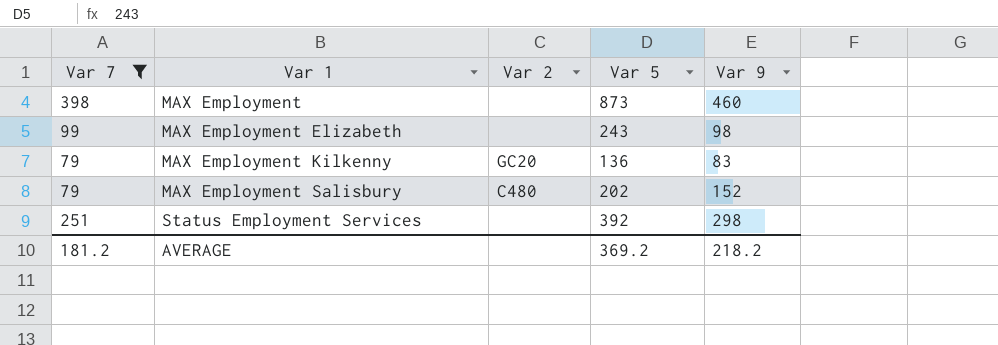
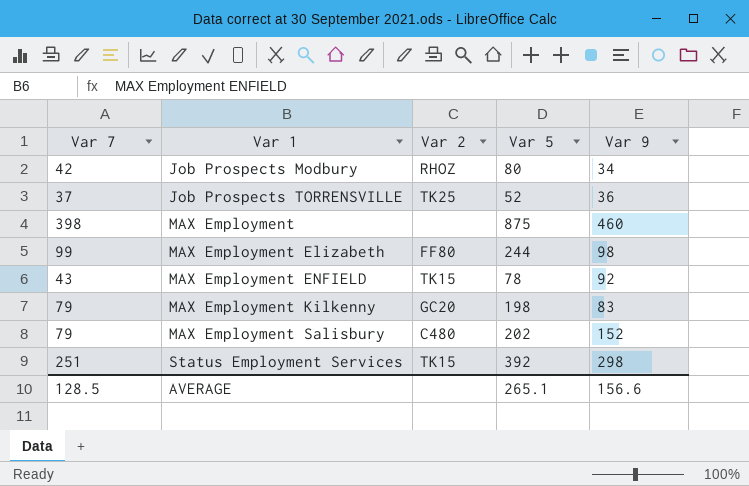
filter: Var 7 >= 79 -> none
MAX Employment | Var 5: 873 -> 875
MAX Employment Elizabeth | Var 2: none -> FF80
MAX Employment Elizabeth | Var 5: 243 -> 244
MAX Employment Kilkenny | Var 5: 136 -> 198
Status Employment Services | Var 2: none -> TK15
AVERAGE | Var 7: 181.2 -> 128.5
AVERAGE | Var 5: 369.2 -> 265.1
AVERAGE | Var 9: 218.2 -> 156.6

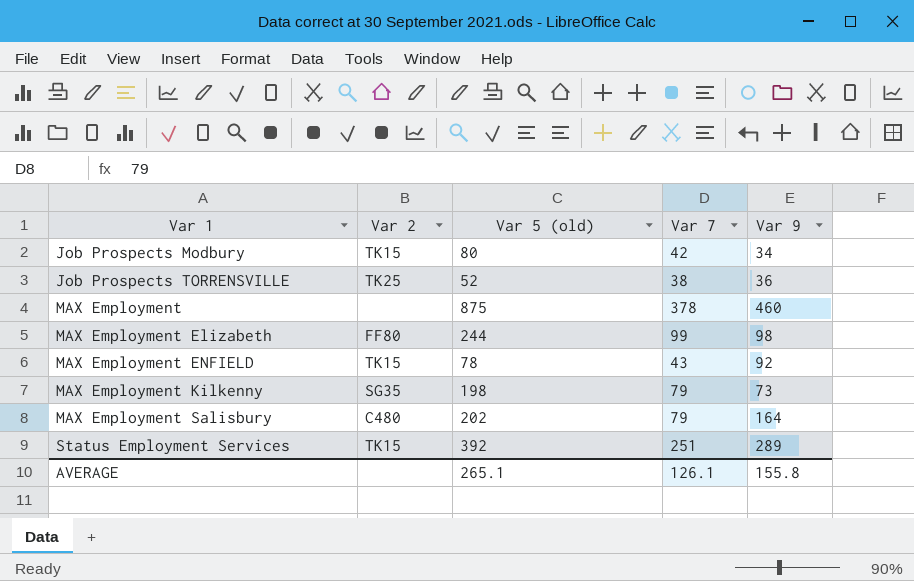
column name: Var 5 -> Var 5 (old)
column Var 7 | position: 1 -> 4
Job Prospects Modbury | Var 2: RHOZ -> TK15
Job Prospects TORRENSVILLE | Var 7: 37 -> 38
MAX Employment | Var 7: 398 -> 378
MAX Employment Kilkenny | Var 2: GC20 -> SG35
MAX Employment Kilkenny | Var 9: 83 -> 73
MAX Employment Salisbury | Var 9: 152 -> 164
Status Employment Services | Var 9: 298 -> 289
AVERAGE | Var 7: 128.5 -> 126.1
AVERAGE | Var 9: 156.6 -> 155.8

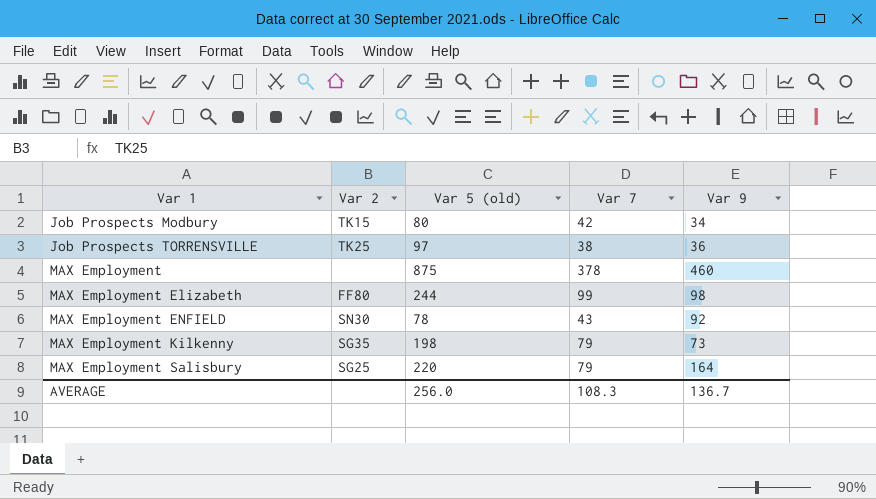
row Status Employment Services: TK15 | 392 | 251 | 289 -> none
Job Prospects TORRENSVILLE | Var 5 (old): 52 -> 97
MAX Employment ENFIELD | Var 2: TK15 -> SN30
MAX Employment Salisbury | Var 2: C480 -> SG25
MAX Employment Salisbury | Var 5 (old): 202 -> 220
AVERAGE | Var 5 (old): 265.1 -> 256.0
AVERAGE | Var 7: 126.1 -> 108.3
AVERAGE | Var 9: 155.8 -> 136.7

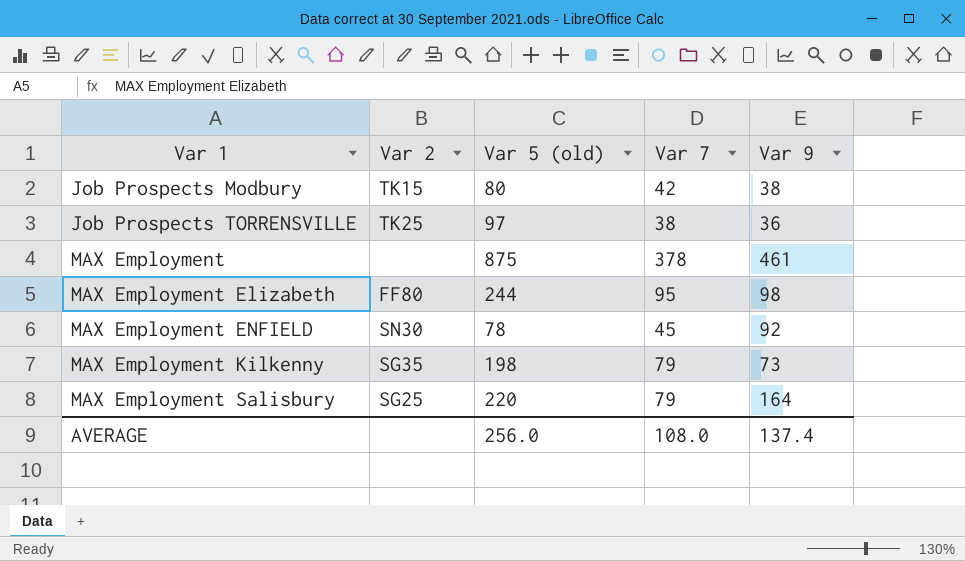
Job Prospects Modbury | Var 9: 34 -> 38
MAX Employment | Var 9: 460 -> 461
MAX Employment Elizabeth | Var 7: 99 -> 95
MAX Employment ENFIELD | Var 7: 43 -> 45
AVERAGE | Var 7: 108.3 -> 108.0
AVERAGE | Var 9: 136.7 -> 137.4

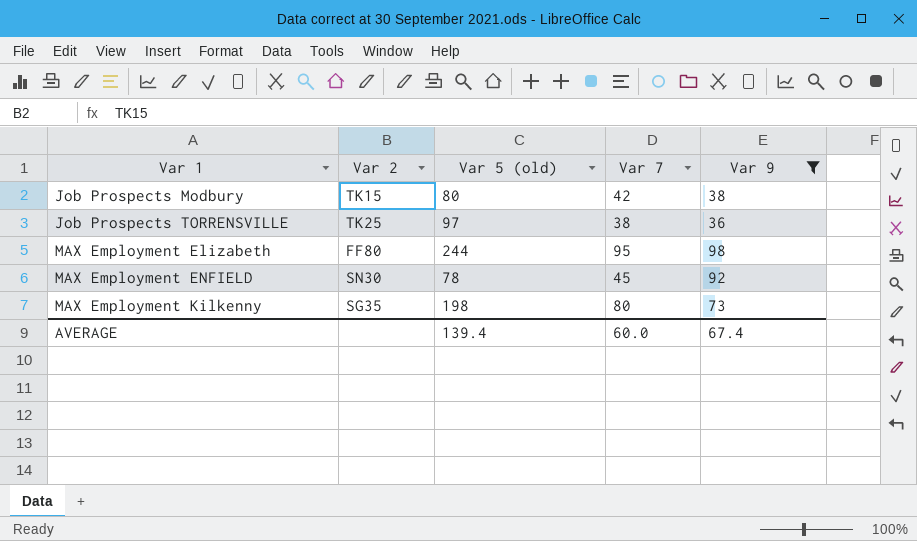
filter: none -> Var 9 <= 98
MAX Employment Kilkenny | Var 7: 79 -> 80
AVERAGE | Var 5 (old): 256.0 -> 139.4
AVERAGE | Var 7: 108.0 -> 60.0
AVERAGE | Var 9: 137.4 -> 67.4

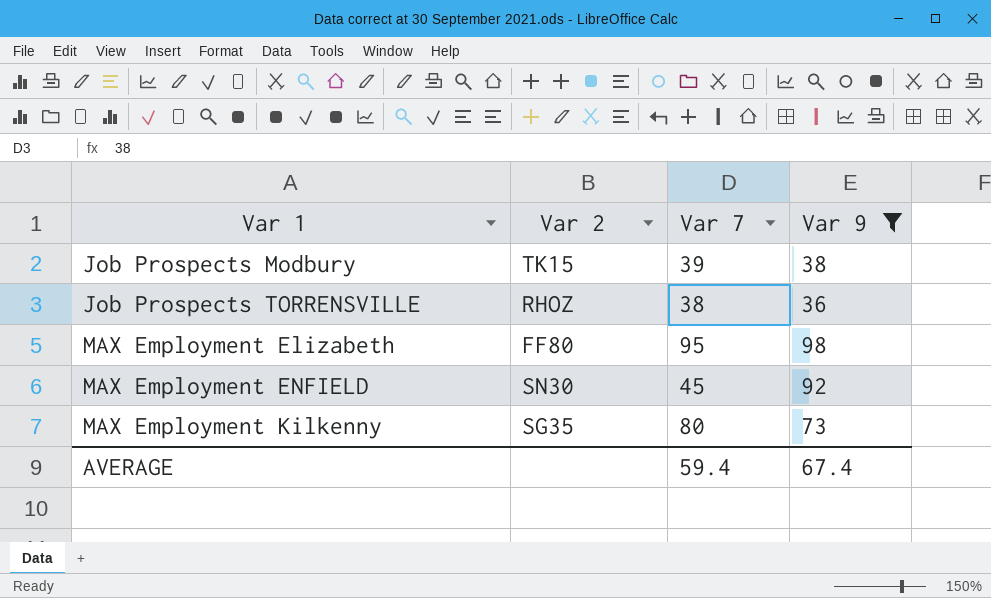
column Var 5 (old) | position: 3 -> none
Job Prospects Modbury | Var 7: 42 -> 39
Job Prospects TORRENSVILLE | Var 2: TK25 -> RHOZ
AVERAGE | Var 7: 60.0 -> 59.4

